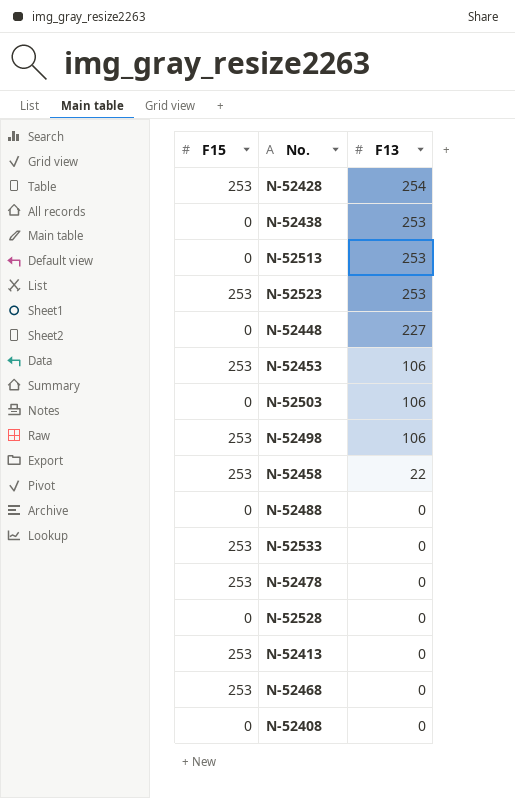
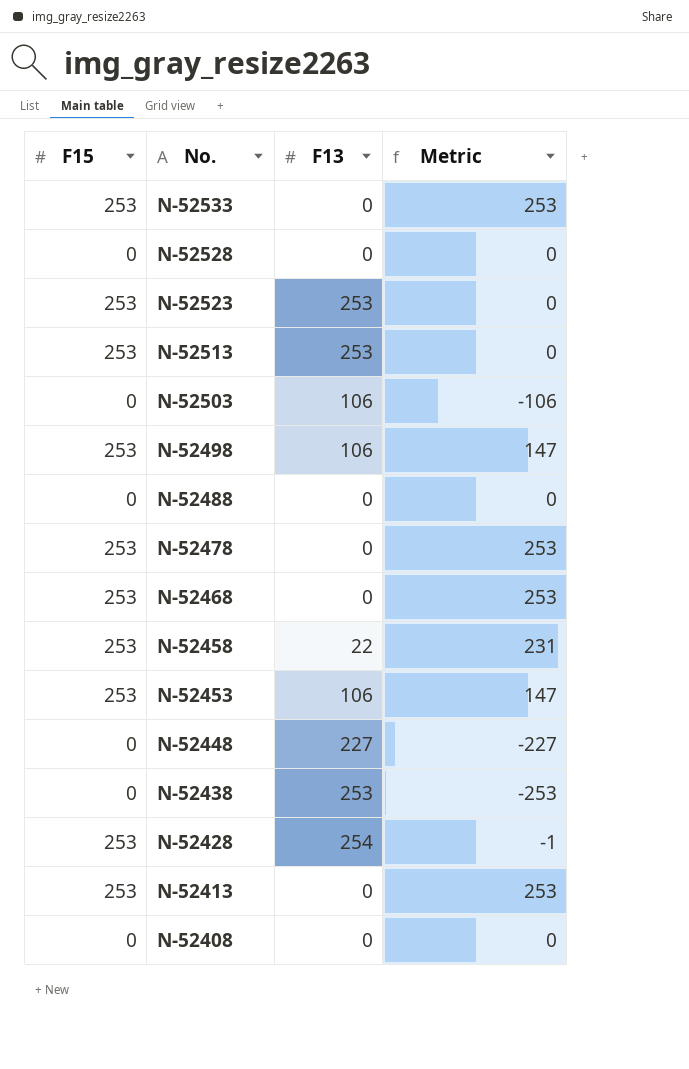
row order: F13 descending -> No. descending
column Metric | formula: none -> [F15] - [F13]
N-52513 | F15: 0 -> 253

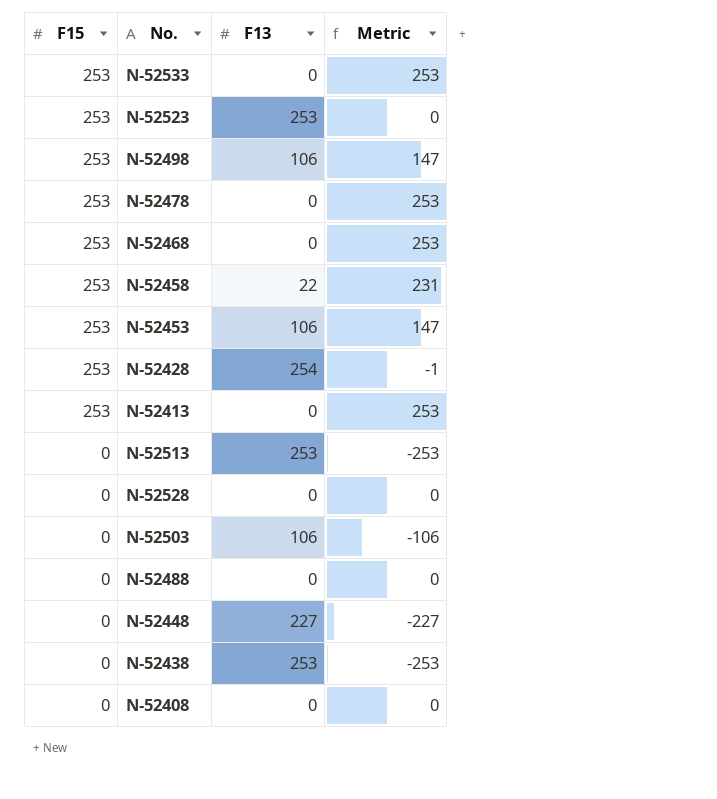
row order: No. descending -> F15 descending
N-52513 | F15: 253 -> 0
N-52513 | Metric: 0 -> -253

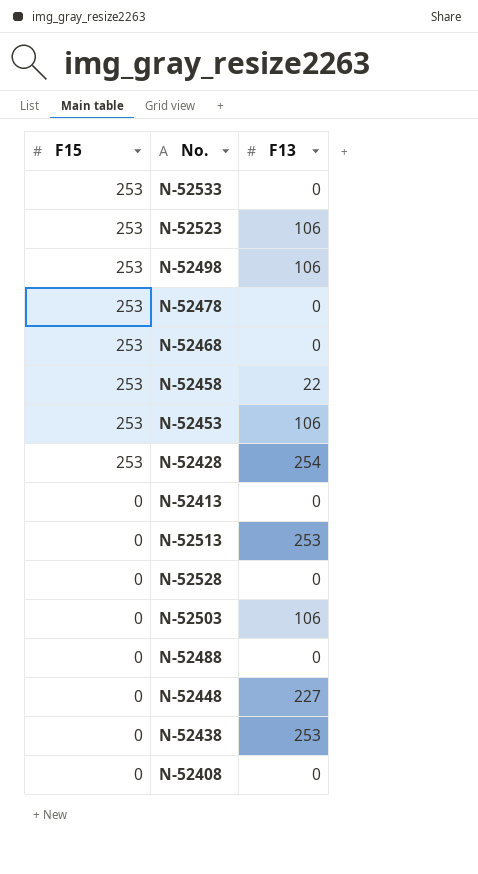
column Metric | formula: [F15] - [F13] -> none
N-52523 | F13: 253 -> 106
N-52413 | F15: 253 -> 0

